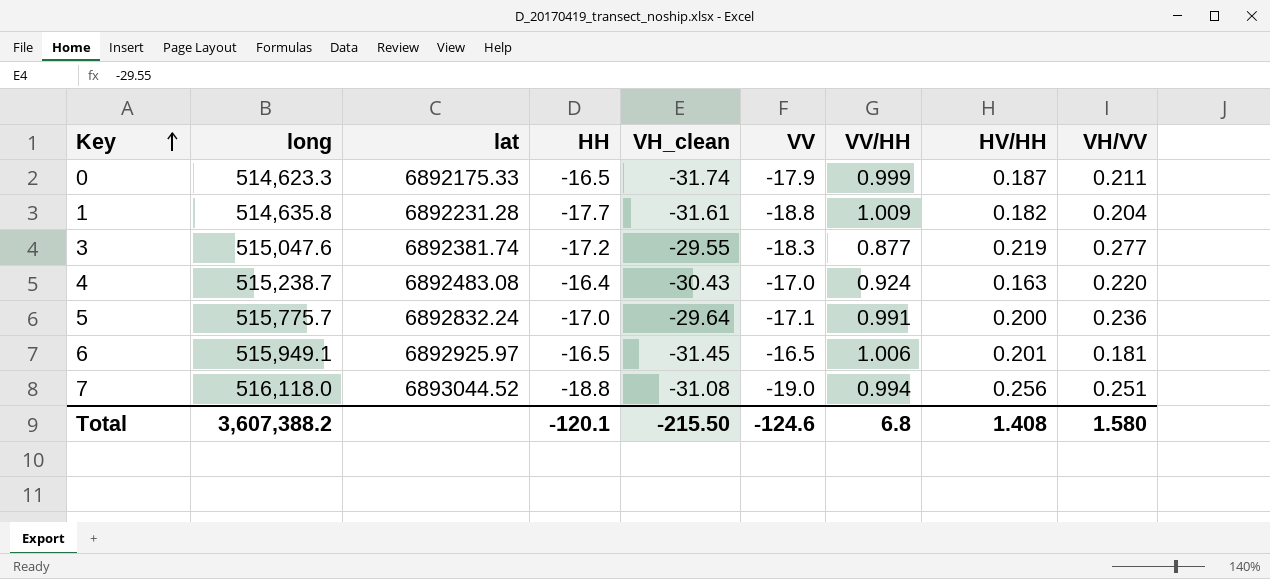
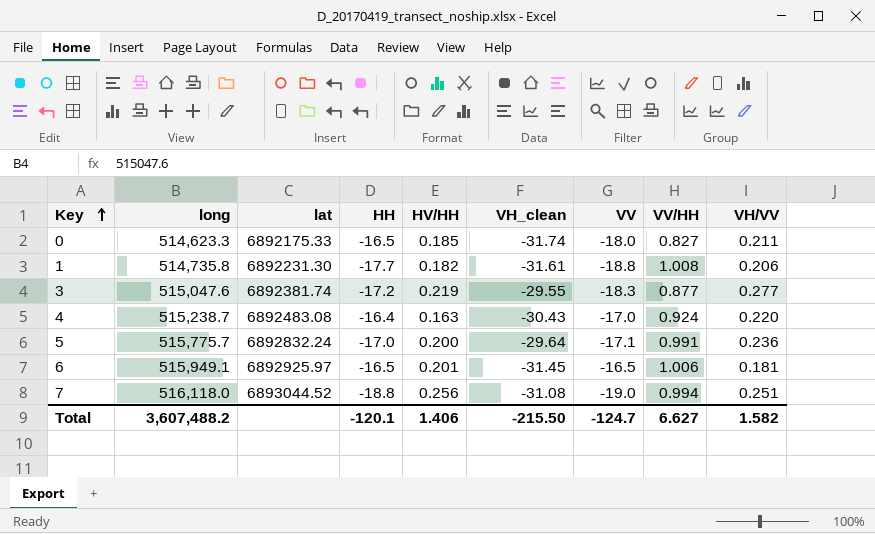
column HV/HH | position: 8 -> 5
0 | HV/HH: 0.187 -> 0.185
0 | VV: -17.9 -> -18.0
0 | VV/HH: 0.999 -> 0.827
1 | long: 514,635.8 -> 514,735.8
1 | lat: 6892231.28 -> 6892231.30
1 | VV/HH: 1.009 -> 1.008
1 | VH/VV: 0.204 -> 0.206
Total | long: 3,607,388.2 -> 3,607,488.2
Total | HV/HH: 1.408 -> 1.406
Total | VV: -124.6 -> -124.7
Total | VV/HH: 6.8 -> 6.627
Total | VH/VV: 1.580 -> 1.582

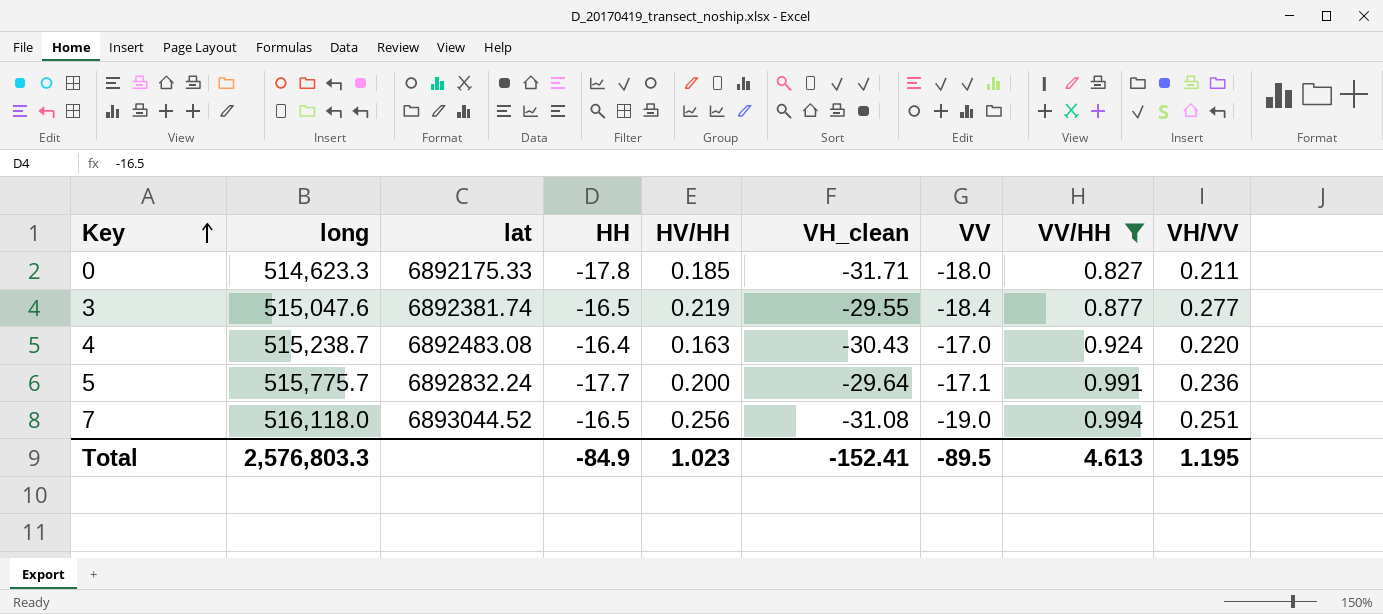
filter: none -> VV/HH <= 0.994
0 | HH: -16.5 -> -17.8
0 | VH_clean: -31.74 -> -31.71
3 | HH: -17.2 -> -16.5
3 | VV: -18.3 -> -18.4
5 | HH: -17.0 -> -17.7
7 | HH: -18.8 -> -16.5
Total | long: 3,607,488.2 -> 2,576,803.3
Total | HH: -120.1 -> -84.9
Total | HV/HH: 1.406 -> 1.023
Total | VH_clean: -215.50 -> -152.41
Total | VV: -124.7 -> -89.5
Total | VV/HH: 6.627 -> 4.613
Total | VH/VV: 1.582 -> 1.195

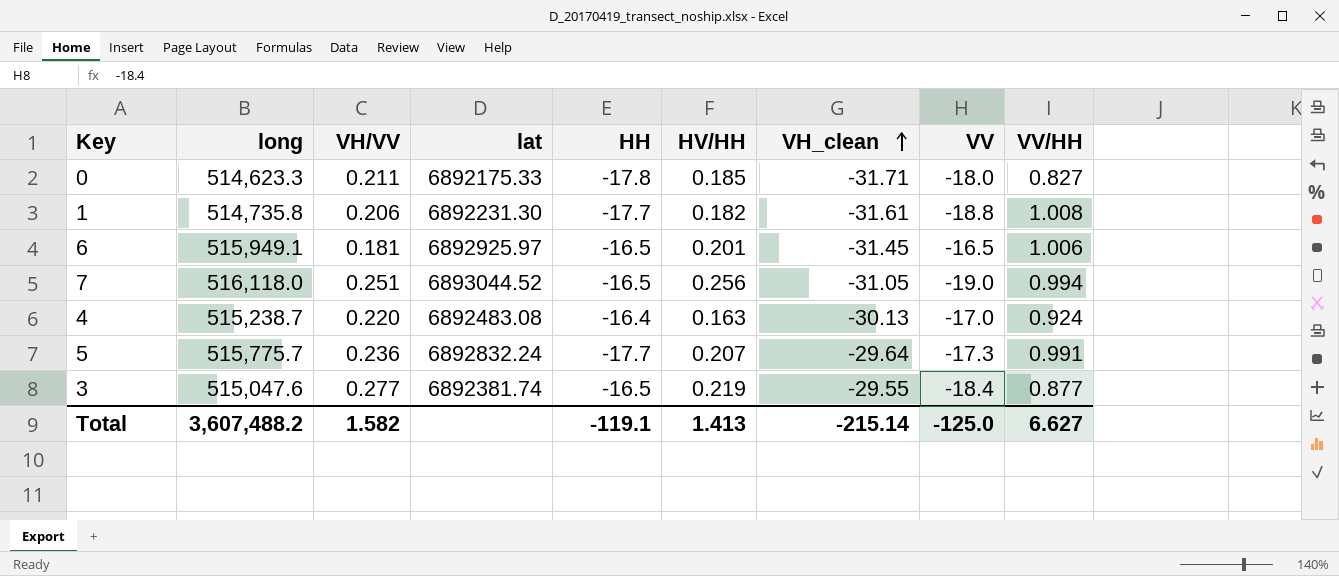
filter: VV/HH <= 0.994 -> none
row order: Key ascending -> VH_clean ascending
column VH/VV | position: 9 -> 3
7 | VH_clean: -31.08 -> -31.05
4 | VH_clean: -30.43 -> -30.13
5 | HV/HH: 0.200 -> 0.207
5 | VV: -17.1 -> -17.3
Total | long: 2,576,803.3 -> 3,607,488.2
Total | VH/VV: 1.195 -> 1.582
Total | HH: -84.9 -> -119.1
Total | HV/HH: 1.023 -> 1.413
Total | VH_clean: -152.41 -> -215.14
Total | VV: -89.5 -> -125.0
Total | VV/HH: 4.613 -> 6.627

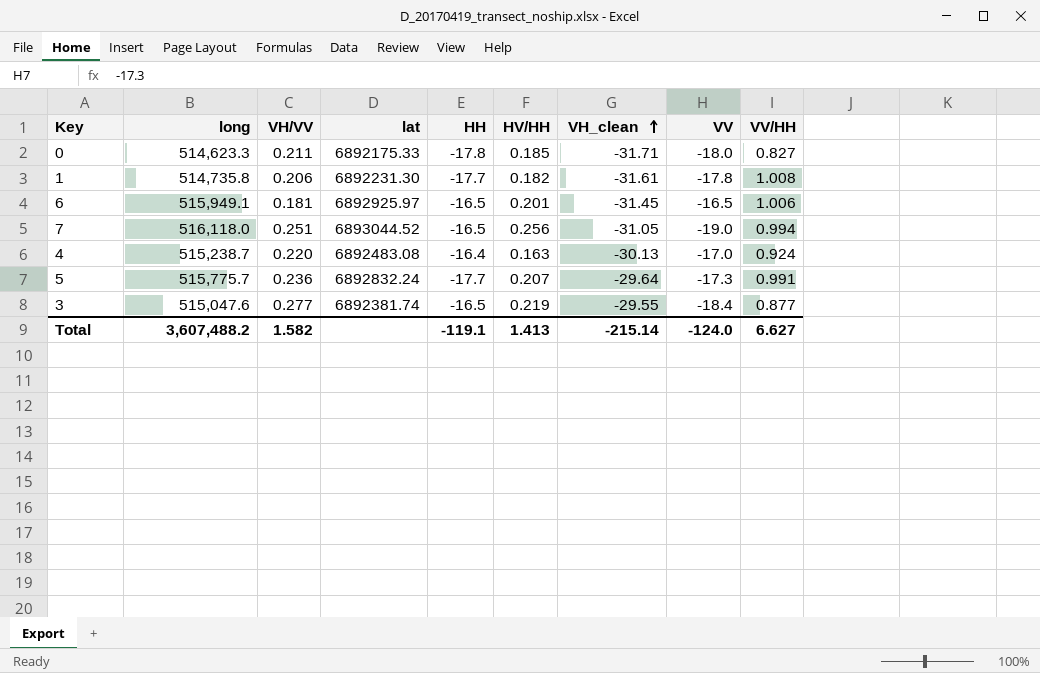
1 | VV: -18.8 -> -17.8
Total | VV: -125.0 -> -124.0

